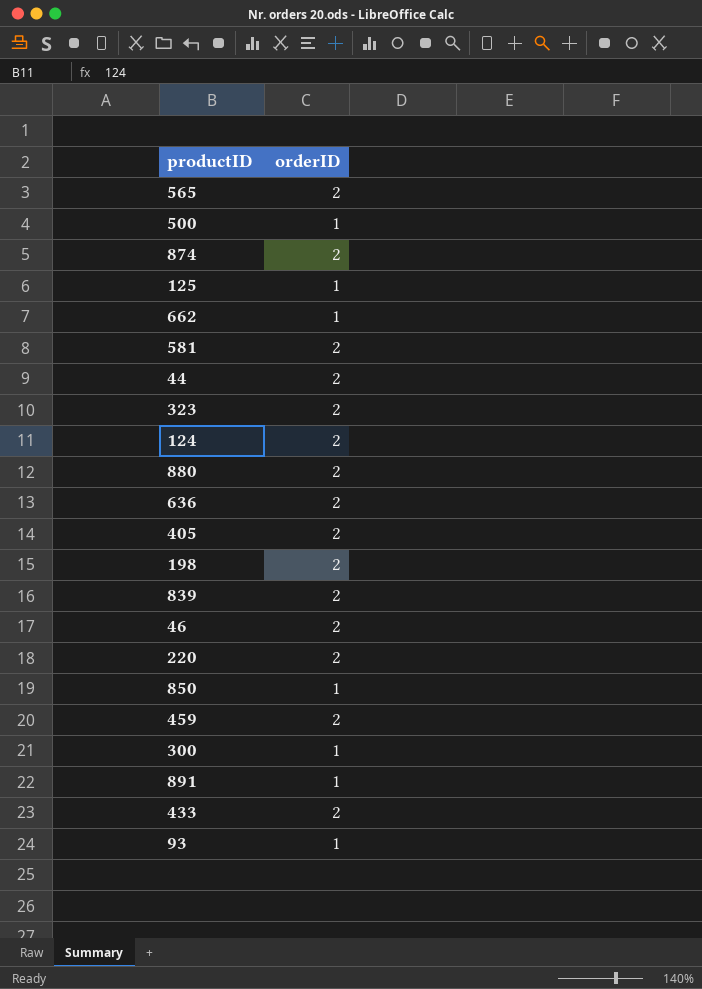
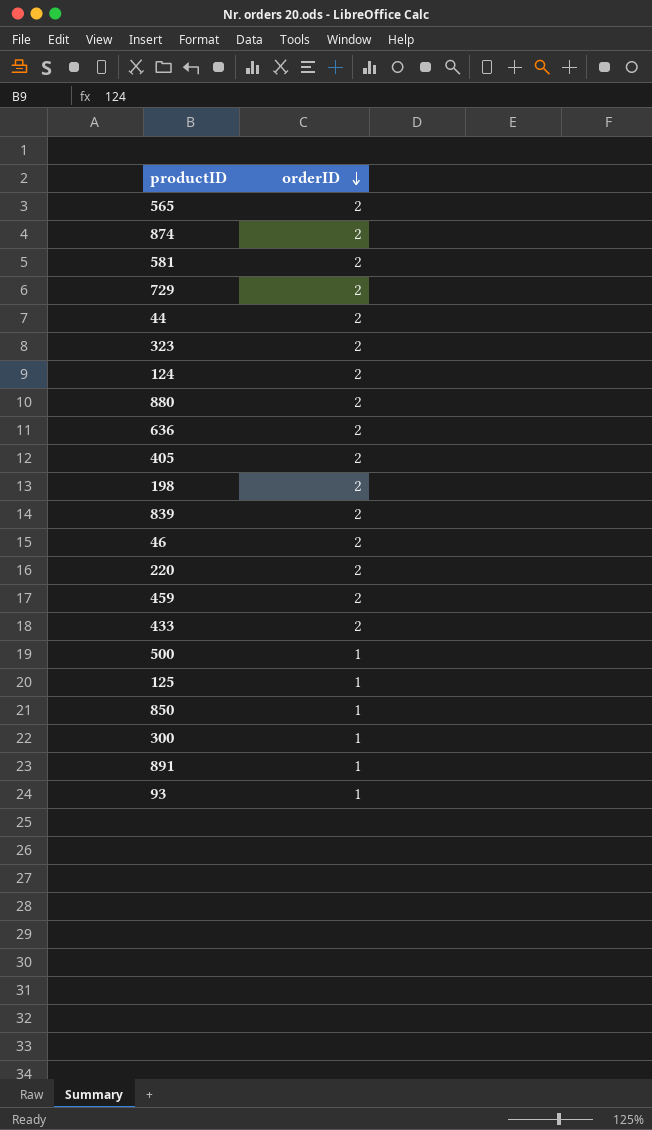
row order: none -> orderID descending
row 662: 1 -> none
row 729: none -> 2

